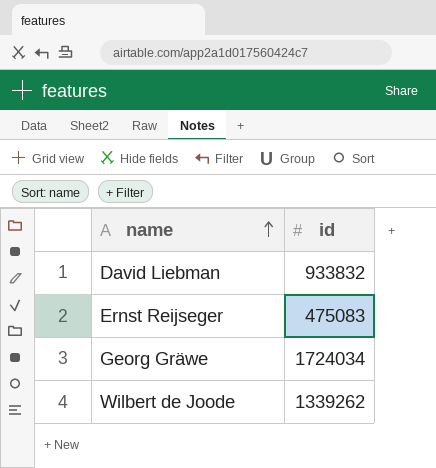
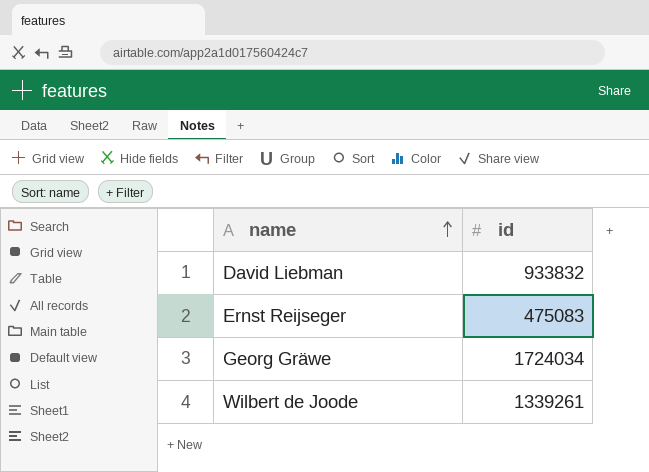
Wilbert de Joode | id: 1339262 -> 1339261

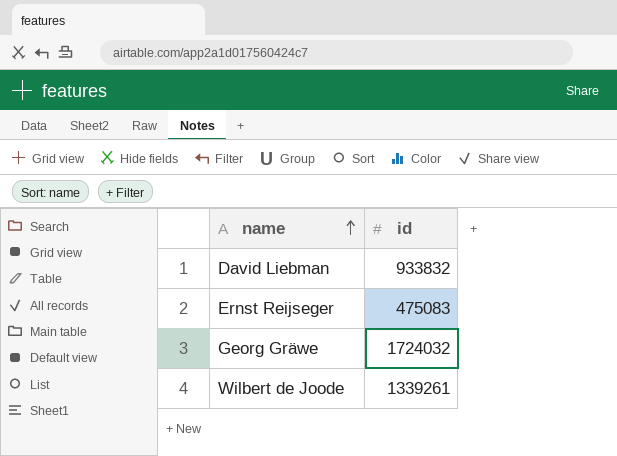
Georg Gräwe | id: 1724034 -> 1724032

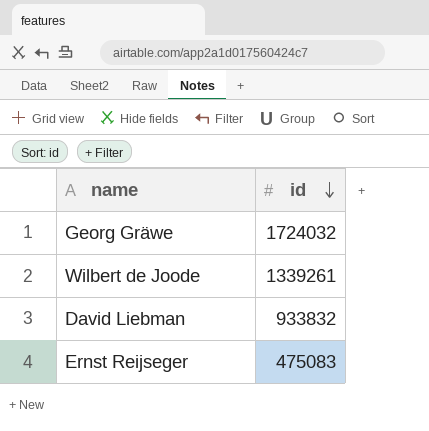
row order: name ascending -> id descending

